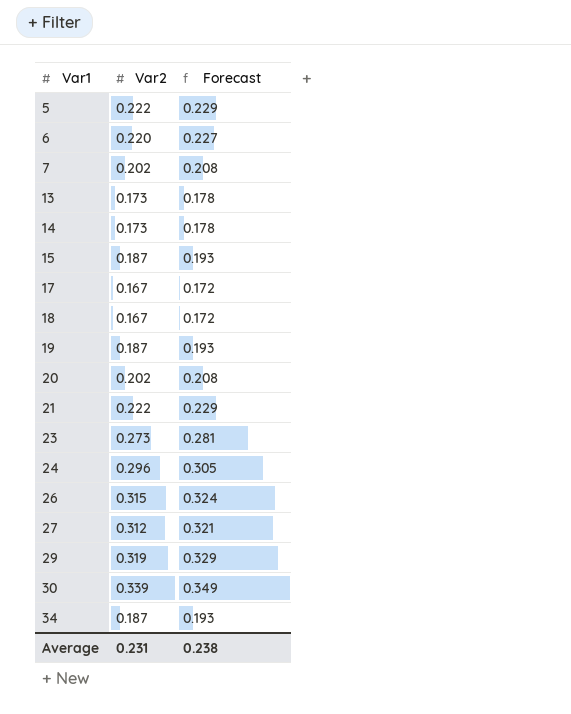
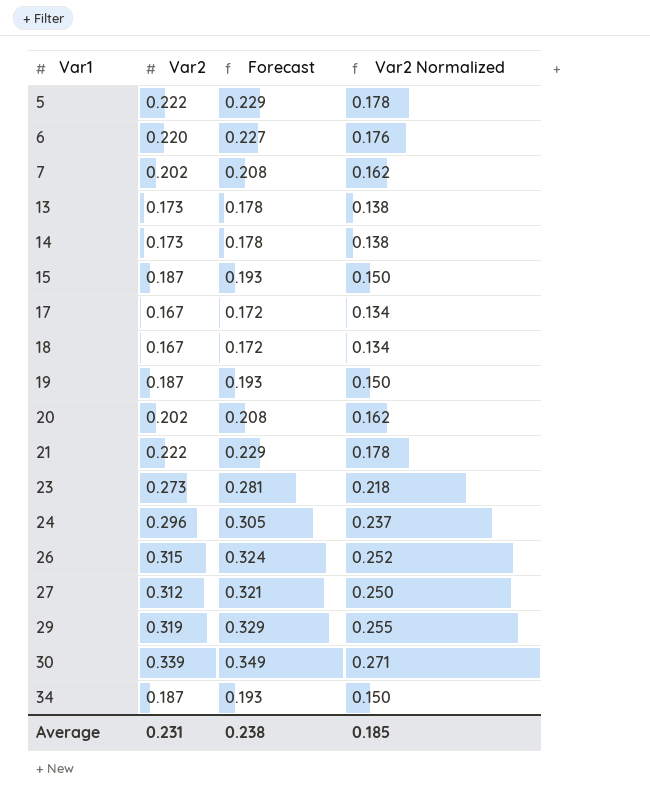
column Var2 Normalized | formula: none -> [Var2] * 0.8

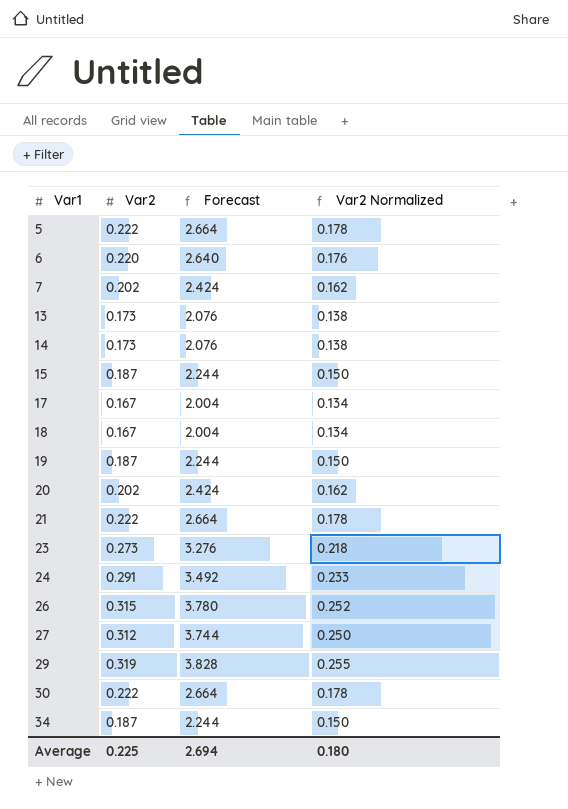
column Forecast | formula: [Var2] * 1.03 -> [Var2] * 12
24 | Var2: 0.296 -> 0.291
24 | Var2 Normalized: 0.237 -> 0.233
30 | Var2: 0.339 -> 0.222
30 | Var2 Normalized: 0.271 -> 0.178
Average | Var2: 0.231 -> 0.225
Average | Forecast: 0.238 -> 2.694
Average | Var2 Normalized: 0.185 -> 0.180

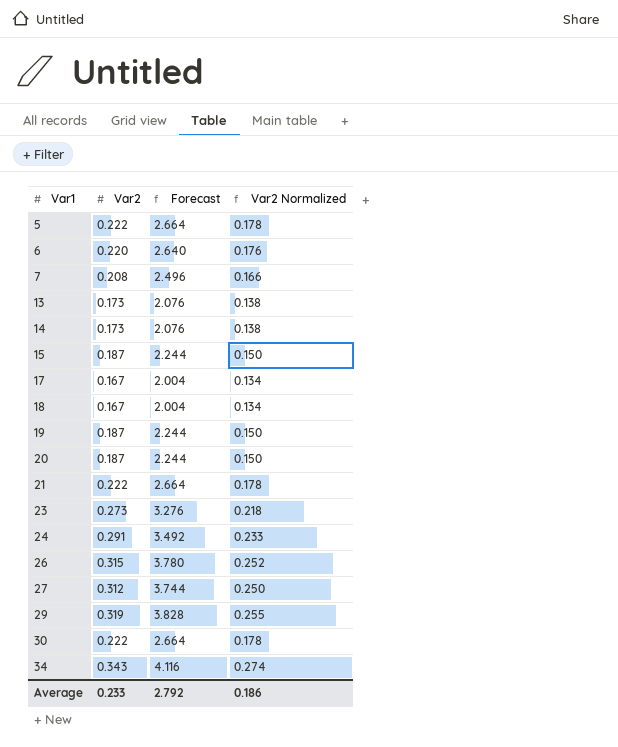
7 | Var2: 0.202 -> 0.208
7 | Forecast: 2.424 -> 2.496
7 | Var2 Normalized: 0.162 -> 0.166
20 | Var2: 0.202 -> 0.187
20 | Forecast: 2.424 -> 2.244
20 | Var2 Normalized: 0.162 -> 0.150
34 | Var2: 0.187 -> 0.343
34 | Forecast: 2.244 -> 4.116
34 | Var2 Normalized: 0.150 -> 0.274
Average | Var2: 0.225 -> 0.233
Average | Forecast: 2.694 -> 2.792
Average | Var2 Normalized: 0.180 -> 0.186

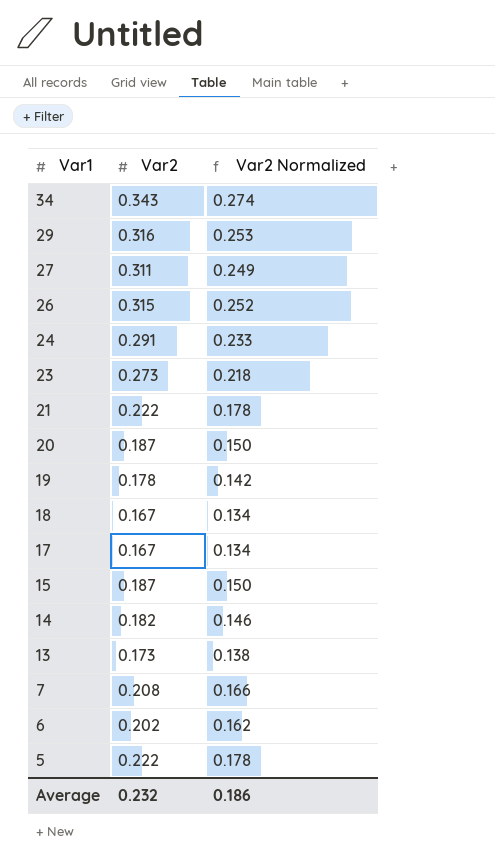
row order: Var1 ascending -> Var1 descending
column Forecast | formula: [Var2] * 12 -> none
row 30: 0.222 | 2.664 | 0.178 -> none
29 | Var2: 0.319 -> 0.316
29 | Var2 Normalized: 0.255 -> 0.253
27 | Var2: 0.312 -> 0.311
27 | Var2 Normalized: 0.250 -> 0.249
19 | Var2: 0.187 -> 0.178
19 | Var2 Normalized: 0.150 -> 0.142
14 | Var2: 0.173 -> 0.182
14 | Var2 Normalized: 0.138 -> 0.146
6 | Var2: 0.220 -> 0.202
6 | Var2 Normalized: 0.176 -> 0.162
Average | Var2: 0.233 -> 0.232

